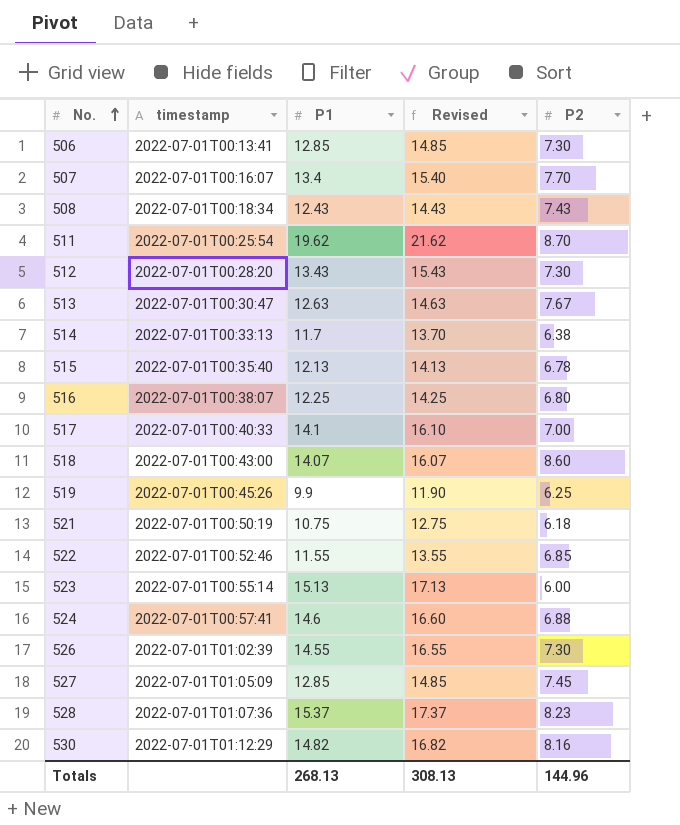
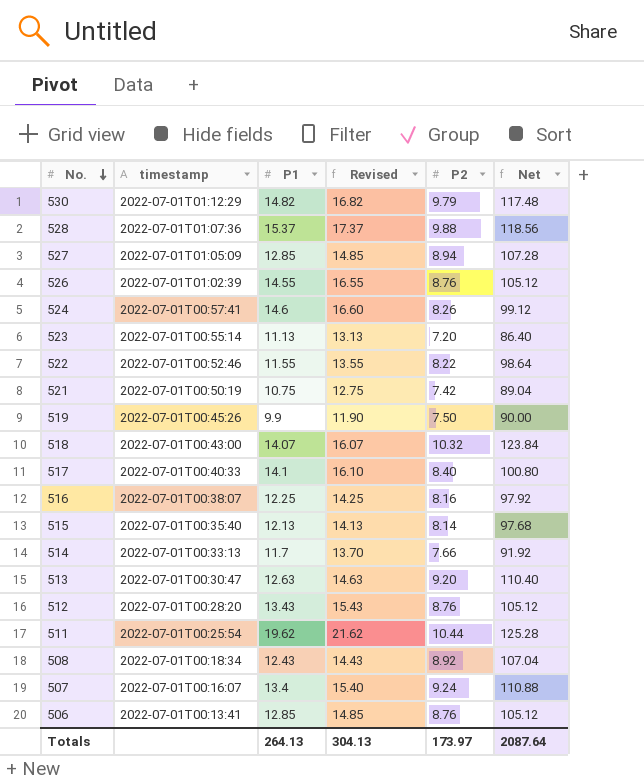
row order: No. ascending -> No. descending
column Net | formula: none -> [P2] * 12
530 | P2: 8.16 -> 9.79
528 | P2: 8.23 -> 9.88
527 | P2: 7.45 -> 8.94
526 | P2: 7.30 -> 8.76
524 | P2: 6.88 -> 8.26
523 | P1: 15.13 -> 11.13
523 | Revised: 17.13 -> 13.13
523 | P2: 6.00 -> 7.20
522 | P2: 6.85 -> 8.22
521 | P2: 6.18 -> 7.42
519 | P2: 6.25 -> 7.50
518 | P2: 8.60 -> 10.32
517 | P2: 7.00 -> 8.40
516 | P2: 6.80 -> 8.16
515 | P2: 6.78 -> 8.14
514 | P2: 6.38 -> 7.66
513 | P2: 7.67 -> 9.20
512 | P2: 7.30 -> 8.76
511 | P2: 8.70 -> 10.44
508 | P2: 7.43 -> 8.92
507 | P2: 7.70 -> 9.24
506 | P2: 7.30 -> 8.76
Totals | P1: 268.13 -> 264.13
Totals | Revised: 308.13 -> 304.13
Totals | P2: 144.96 -> 173.97

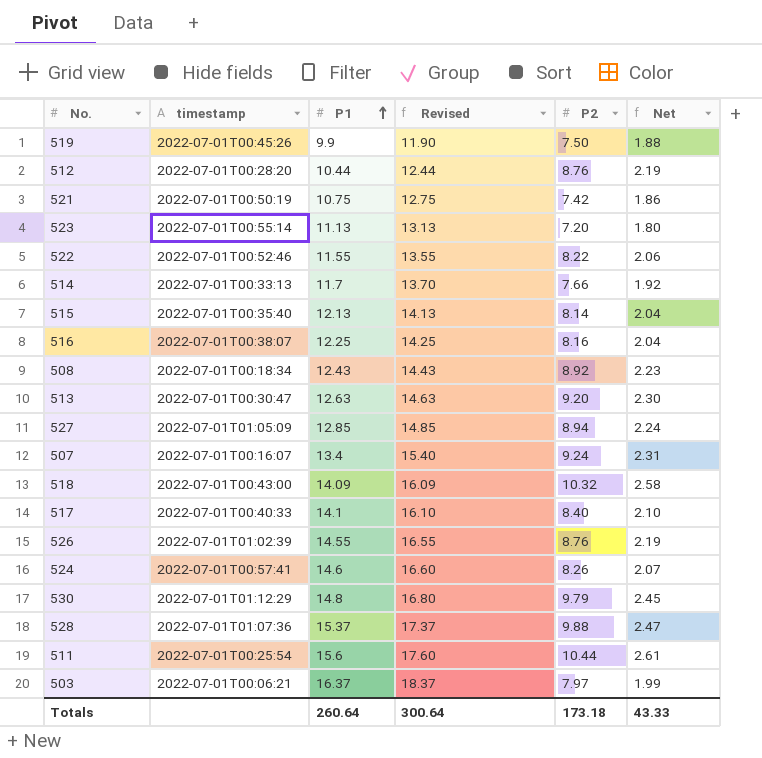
row order: No. descending -> P1 ascending
column Net | formula: [P2] * 12 -> [P2] * 0.25
row 506: 2022-07-01T00:13:41 | 12.85 | 14.85 | 8.76 | 105.12 -> none
512 | P1: 13.43 -> 10.44
512 | Revised: 15.43 -> 12.44
518 | P1: 14.07 -> 14.09
518 | Revised: 16.07 -> 16.09
530 | P1: 14.82 -> 14.8
530 | Revised: 16.82 -> 16.80
511 | P1: 19.62 -> 15.6
511 | Revised: 21.62 -> 17.60
row 503: none -> 2022-07-01T00:06:21 | 16.37 | 18.37 | 7.97 | 1.99
Totals | P1: 264.13 -> 260.64
Totals | Revised: 304.13 -> 300.64
Totals | P2: 173.97 -> 173.18
Totals | Net: 2087.64 -> 43.33

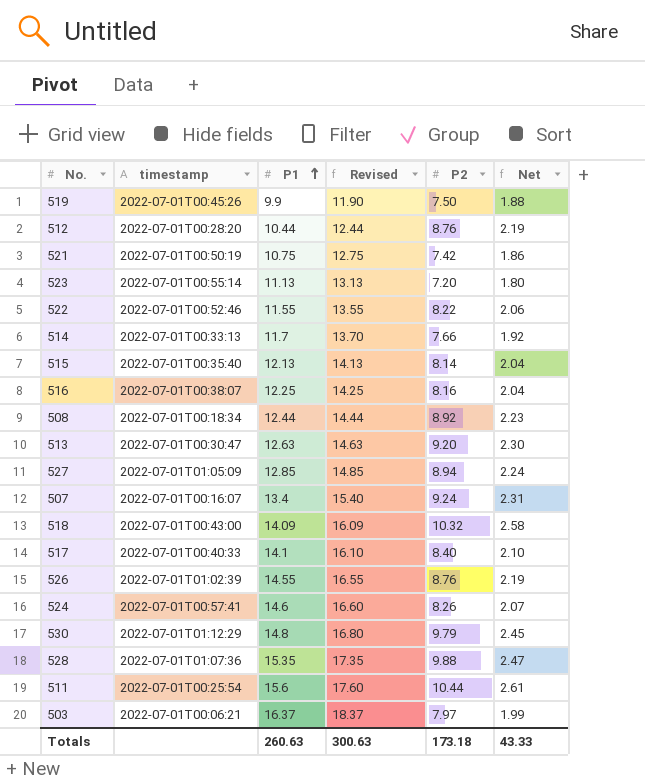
508 | P1: 12.43 -> 12.44
508 | Revised: 14.43 -> 14.44
528 | P1: 15.37 -> 15.35
528 | Revised: 17.37 -> 17.35
Totals | P1: 260.64 -> 260.63
Totals | Revised: 300.64 -> 300.63

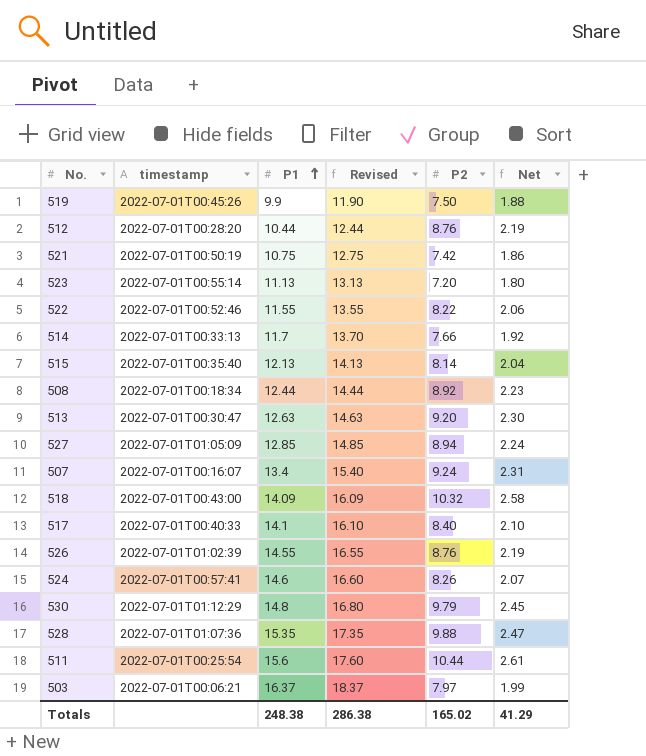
row 516: 2022-07-01T00:38:07 | 12.25 | 14.25 | 8.16 | 2.04 -> none
Totals | P1: 260.63 -> 248.38
Totals | Revised: 300.63 -> 286.38
Totals | P2: 173.18 -> 165.02
Totals | Net: 43.33 -> 41.29

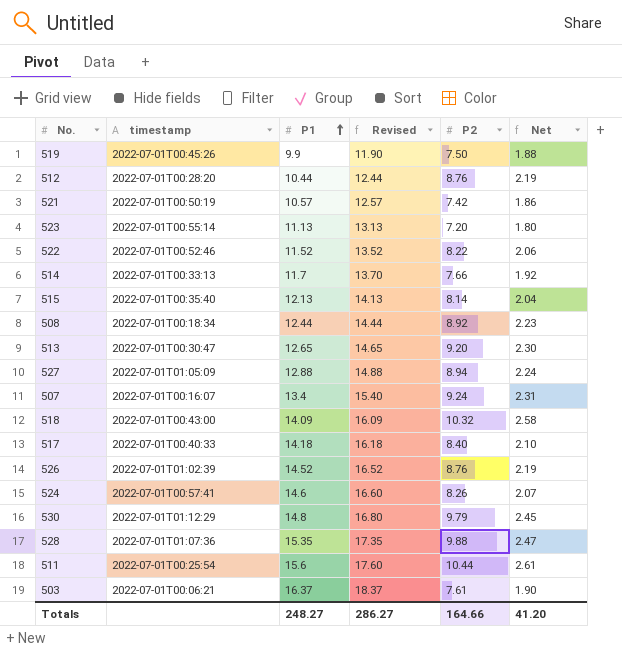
521 | P1: 10.75 -> 10.57
521 | Revised: 12.75 -> 12.57
522 | P1: 11.55 -> 11.52
522 | Revised: 13.55 -> 13.52
513 | P1: 12.63 -> 12.65
513 | Revised: 14.63 -> 14.65
527 | P1: 12.85 -> 12.88
527 | Revised: 14.85 -> 14.88
517 | P1: 14.1 -> 14.18
517 | Revised: 16.10 -> 16.18
526 | P1: 14.55 -> 14.52
526 | Revised: 16.55 -> 16.52
503 | P2: 7.97 -> 7.61
503 | Net: 1.99 -> 1.90
Totals | P1: 248.38 -> 248.27
Totals | Revised: 286.38 -> 286.27
Totals | P2: 165.02 -> 164.66
Totals | Net: 41.29 -> 41.20

